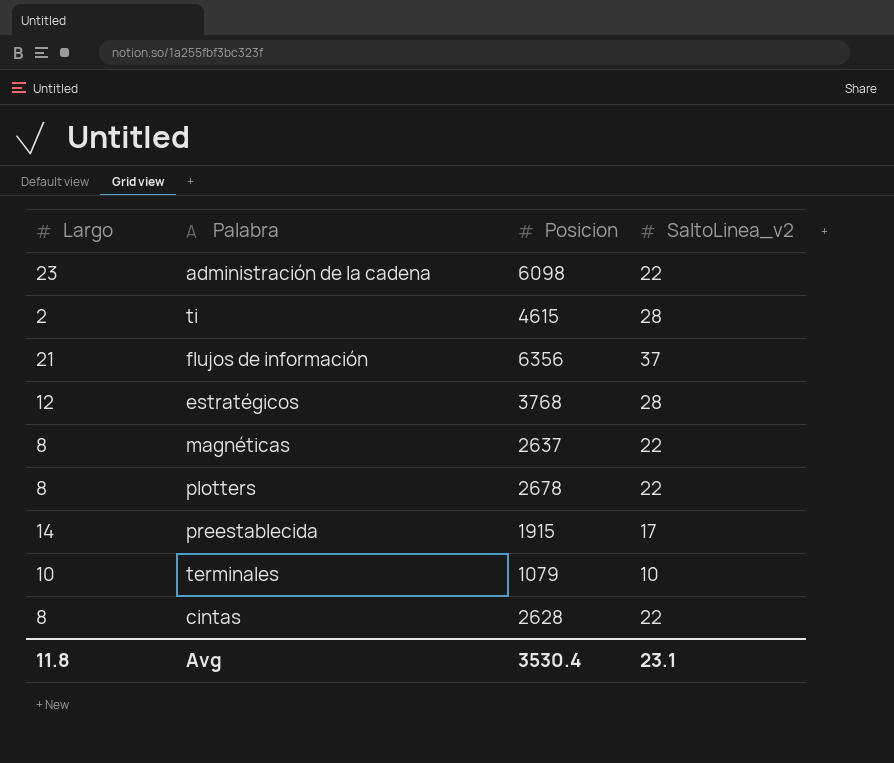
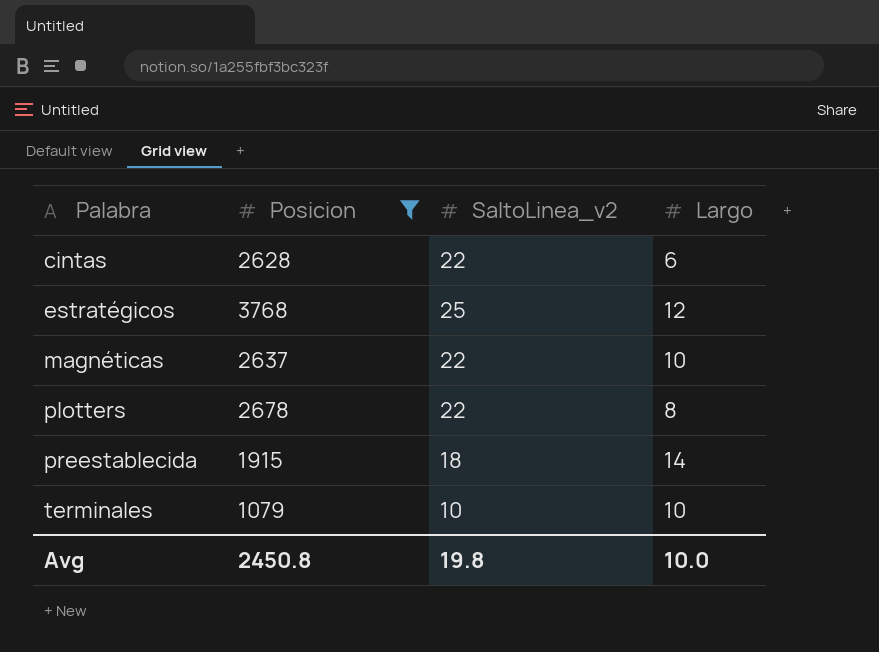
filter: none -> Posicion <= 3768
row order: none -> Palabra ascending
column Largo | position: 1 -> 4
cintas | Largo: 8 -> 6
estratégicos | SaltoLinea_v2: 28 -> 25
magnéticas | Largo: 8 -> 10
preestablecida | SaltoLinea_v2: 17 -> 18
Avg | Posicion: 3530.4 -> 2450.8
Avg | SaltoLinea_v2: 23.1 -> 19.8
Avg | Largo: 11.8 -> 10.0

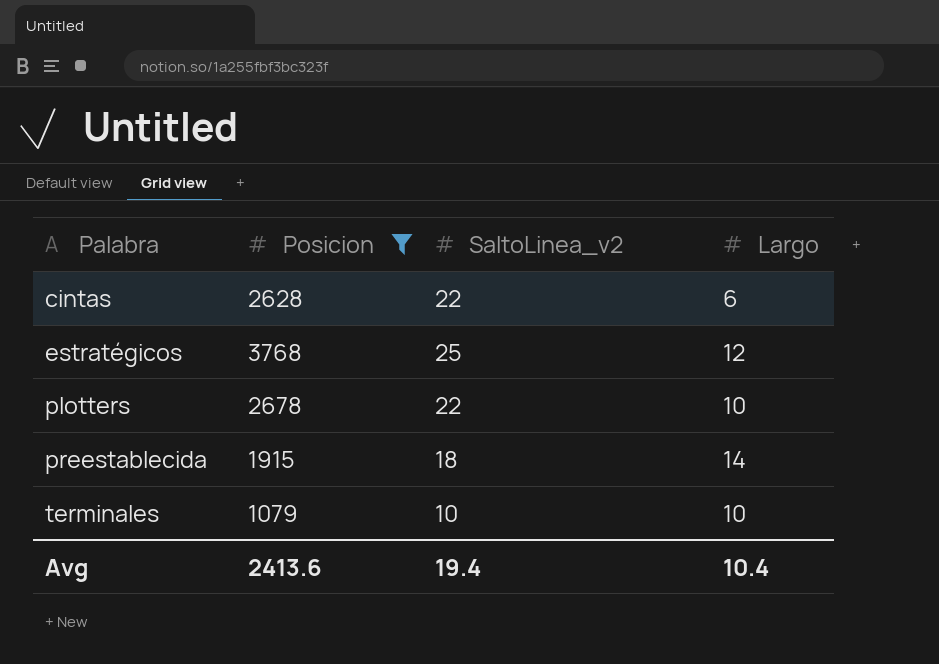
row magnéticas: 2637 | 22 | 10 -> none
plotters | Largo: 8 -> 10
Avg | Posicion: 2450.8 -> 2413.6
Avg | SaltoLinea_v2: 19.8 -> 19.4
Avg | Largo: 10.0 -> 10.4

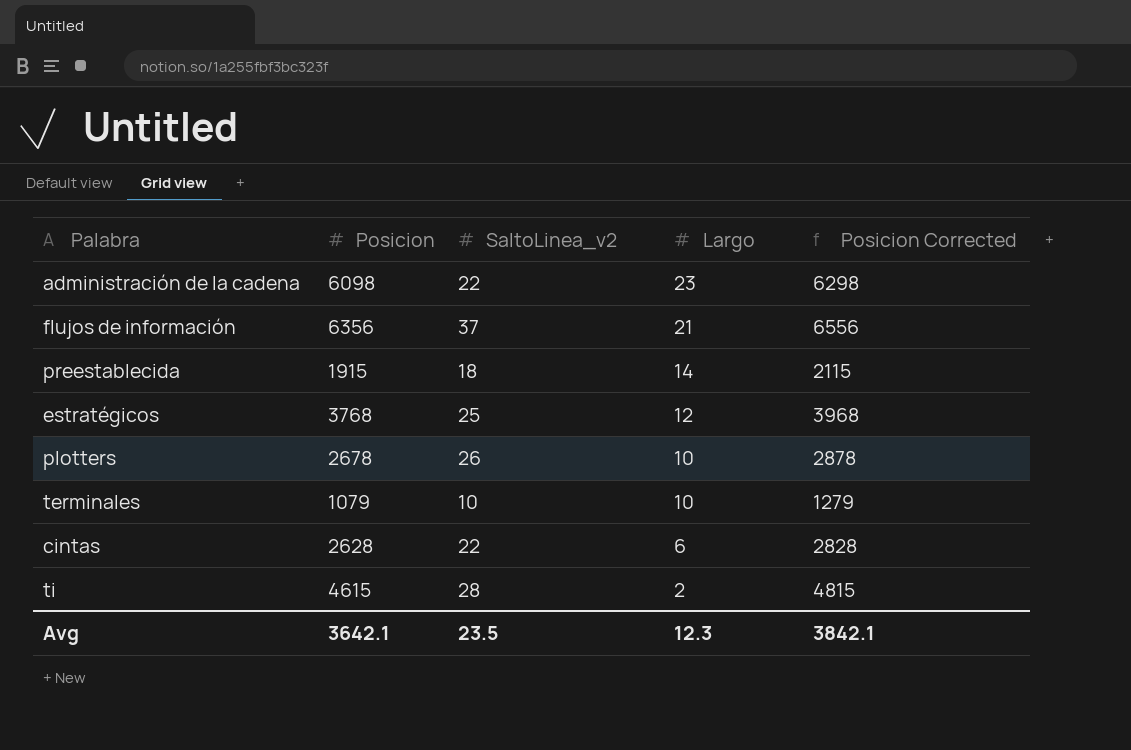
filter: Posicion <= 3768 -> none
row order: Palabra ascending -> Largo descending
column Posicion Corrected | formula: none -> [Posicion] + 200
plotters | SaltoLinea_v2: 22 -> 26
Avg | Posicion: 2413.6 -> 3642.1
Avg | SaltoLinea_v2: 19.4 -> 23.5
Avg | Largo: 10.4 -> 12.3

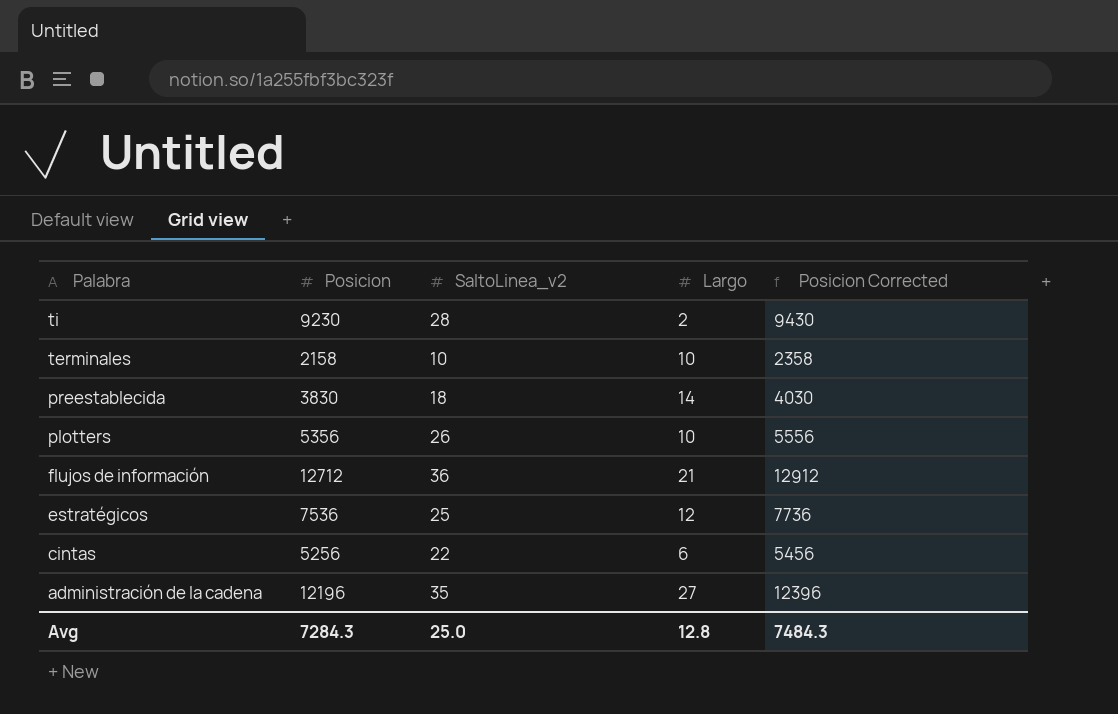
row order: Largo descending -> Palabra descending
ti | Posicion: 4615 -> 9230
ti | Posicion Corrected: 4815 -> 9430
terminales | Posicion: 1079 -> 2158
terminales | Posicion Corrected: 1279 -> 2358
preestablecida | Posicion: 1915 -> 3830
preestablecida | Posicion Corrected: 2115 -> 4030
plotters | Posicion: 2678 -> 5356
plotters | Posicion Corrected: 2878 -> 5556
flujos de información | Posicion: 6356 -> 12712
flujos de información | SaltoLinea_v2: 37 -> 36
flujos de información | Posicion Corrected: 6556 -> 12912
estratégicos | Posicion: 3768 -> 7536
estratégicos | Posicion Corrected: 3968 -> 7736
cintas | Posicion: 2628 -> 5256
cintas | Posicion Corrected: 2828 -> 5456
administración de la cadena | Posicion: 6098 -> 12196
administración de la cadena | SaltoLinea_v2: 22 -> 35
administración de la cadena | Largo: 23 -> 27
administración de la cadena | Posicion Corrected: 6298 -> 12396
Avg | Posicion: 3642.1 -> 7284.3
Avg | SaltoLinea_v2: 23.5 -> 25.0
Avg | Largo: 12.3 -> 12.8
Avg | Posicion Corrected: 3842.1 -> 7484.3

